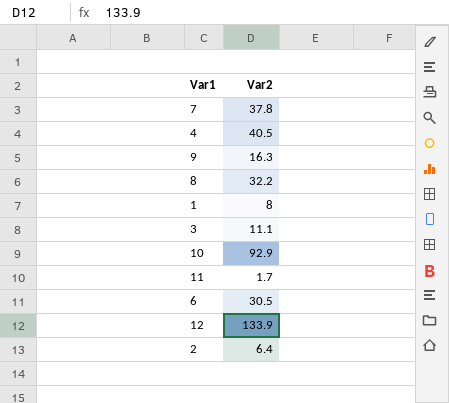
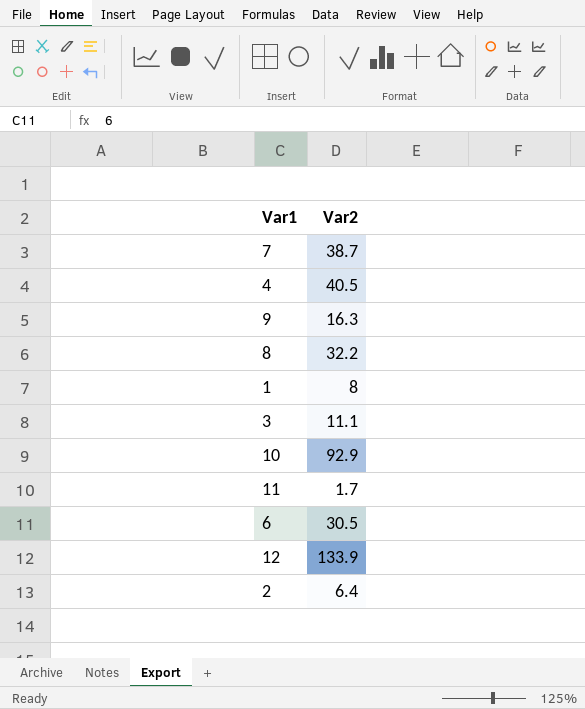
7 | Var2: 37.8 -> 38.7

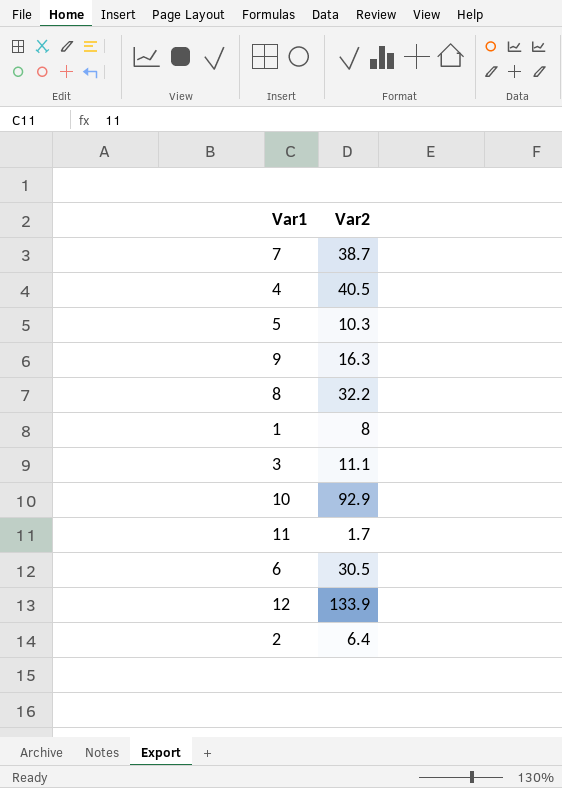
row 5: none -> 10.3

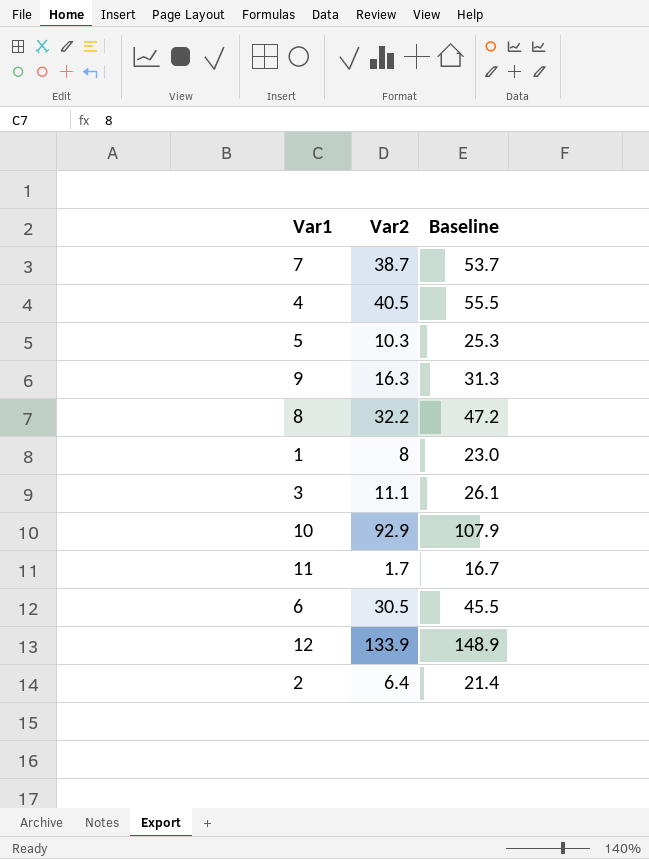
column Baseline | formula: none -> [Var2] + 15

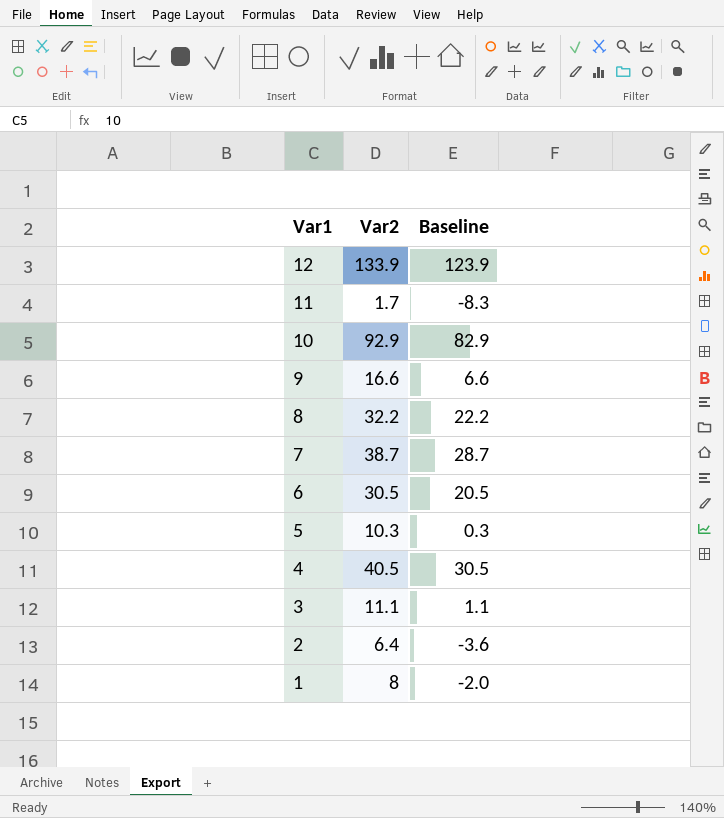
row order: none -> Var1 descending
column Baseline | formula: [Var2] + 15 -> [Var2] - 10
9 | Var2: 16.3 -> 16.6

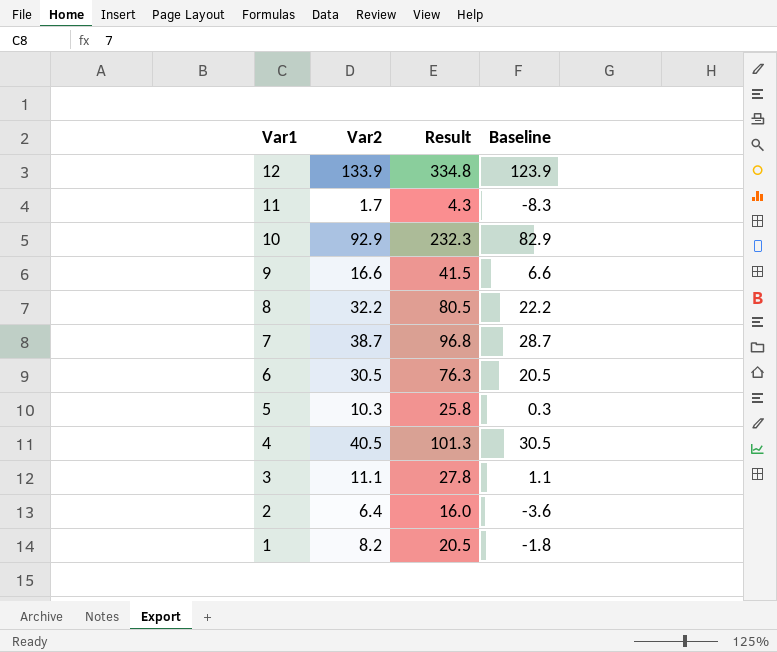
column Result | formula: none -> [Var2] * 2.5
1 | Var2: 8 -> 8.2
1 | Baseline: -2.0 -> -1.8

